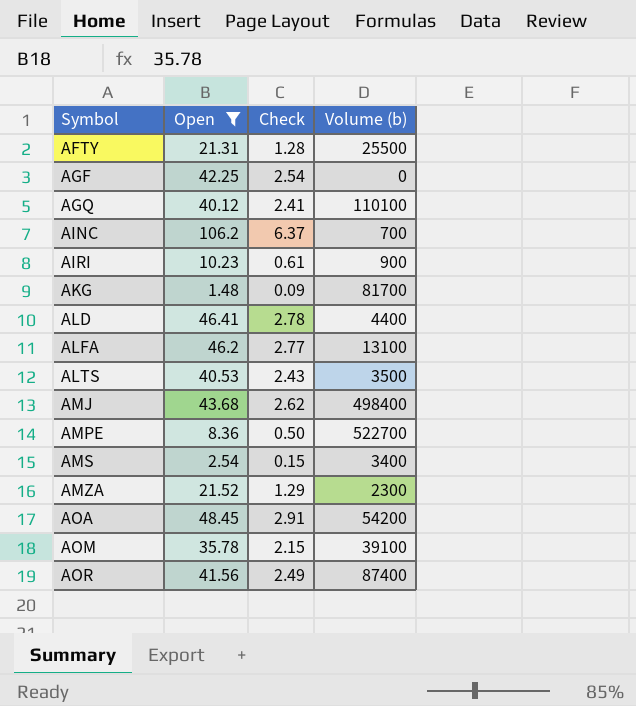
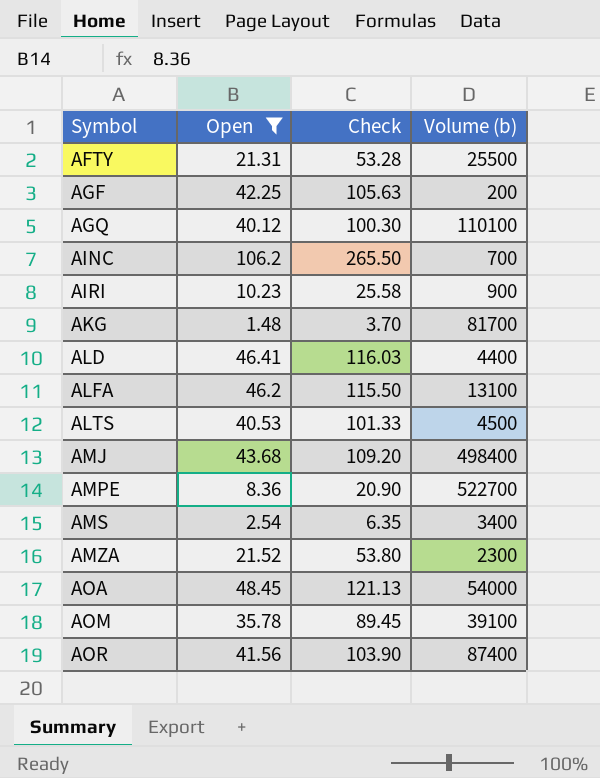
column Check | formula: [Open] * 0.06 -> [Open] * 2.5
AGF | Volume (b): 0 -> 200
ALTS | Volume (b): 3500 -> 4500
AOA | Volume (b): 54200 -> 54000

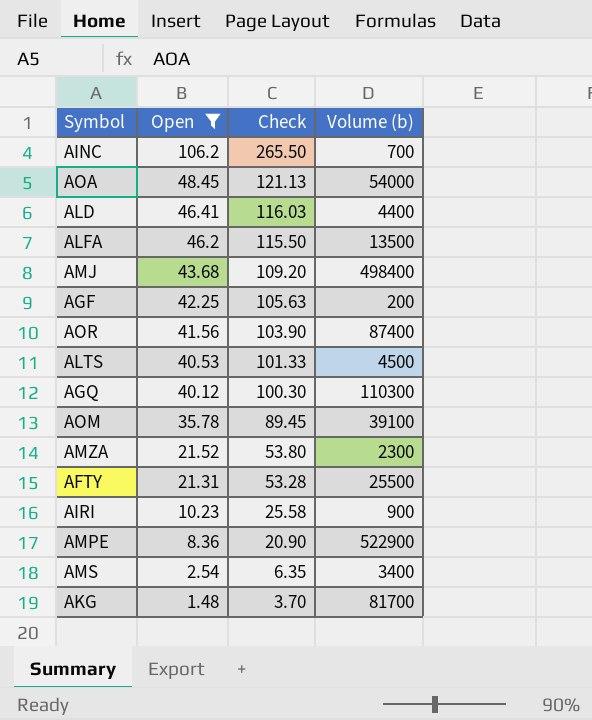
row order: Symbol ascending -> Open descending
ALFA | Volume (b): 13100 -> 13500
AGQ | Volume (b): 110100 -> 110300
AMPE | Volume (b): 522700 -> 522900

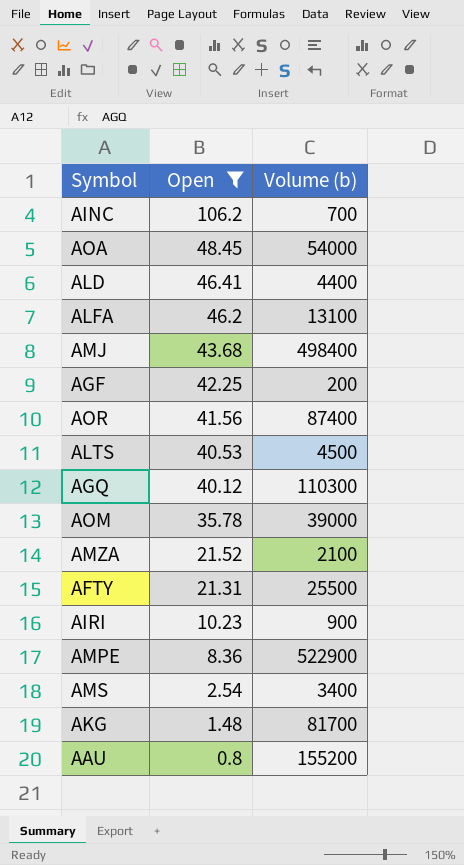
column Check | formula: [Open] * 2.5 -> none
ALFA | Volume (b): 13500 -> 13100
AOM | Volume (b): 39100 -> 39000
AMZA | Volume (b): 2300 -> 2100
row AAU: none -> 0.8 | 155200

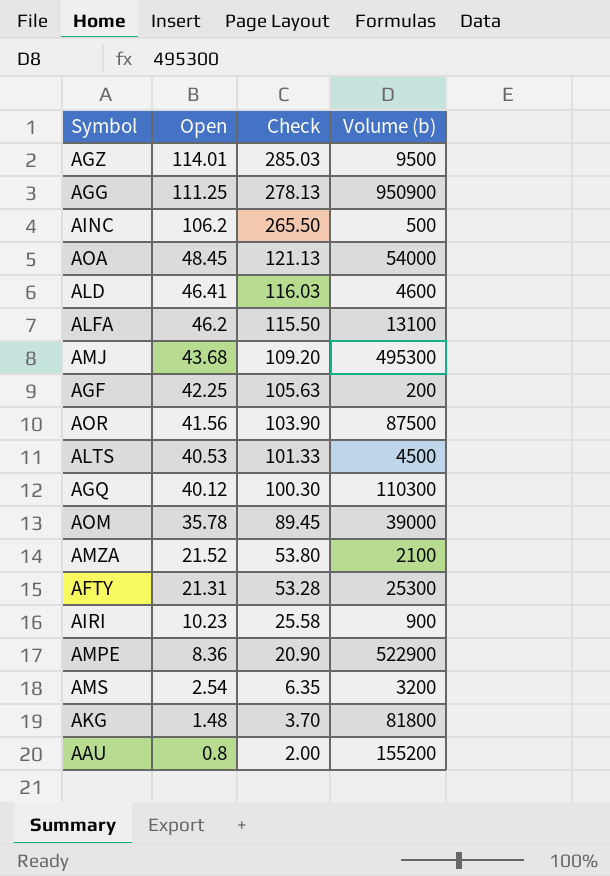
filter: Open <= 106.2 -> none
column Check | formula: none -> [Open] * 2.5
AINC | Volume (b): 700 -> 500
ALD | Volume (b): 4400 -> 4600
AMJ | Volume (b): 498400 -> 495300
AOR | Volume (b): 87400 -> 87500
AFTY | Volume (b): 25500 -> 25300
AMS | Volume (b): 3400 -> 3200
AKG | Volume (b): 81700 -> 81800

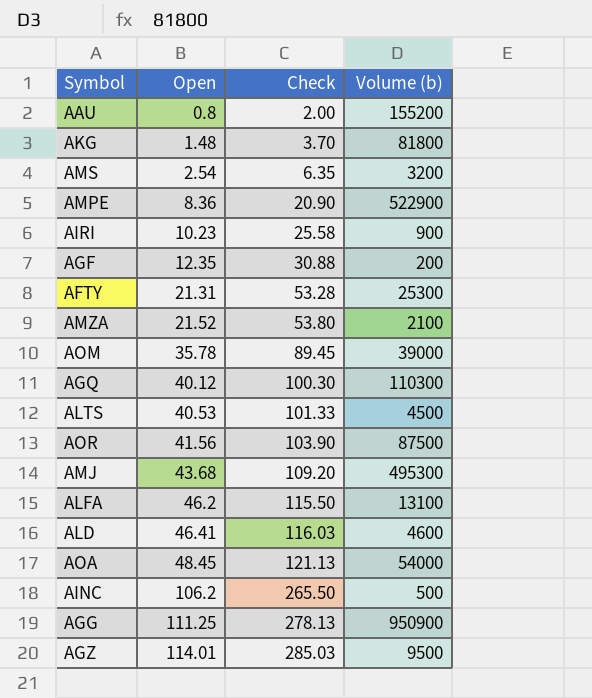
row order: Open descending -> Open ascending
AGF | Open: 42.25 -> 12.35
AGF | Check: 105.63 -> 30.88

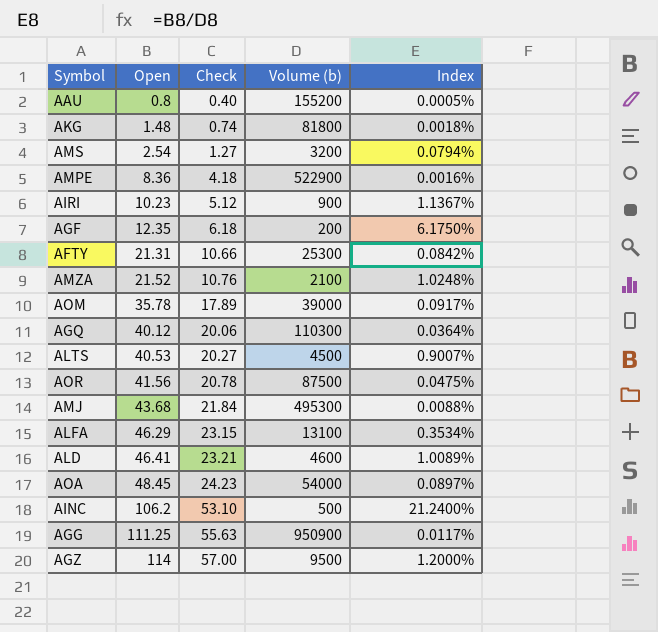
column Check | formula: [Open] * 2.5 -> [Open] * 0.5
column Index | formula: none -> [Open] / [Volume (b)]
ALFA | Open: 46.2 -> 46.29
AGZ | Open: 114.01 -> 114

